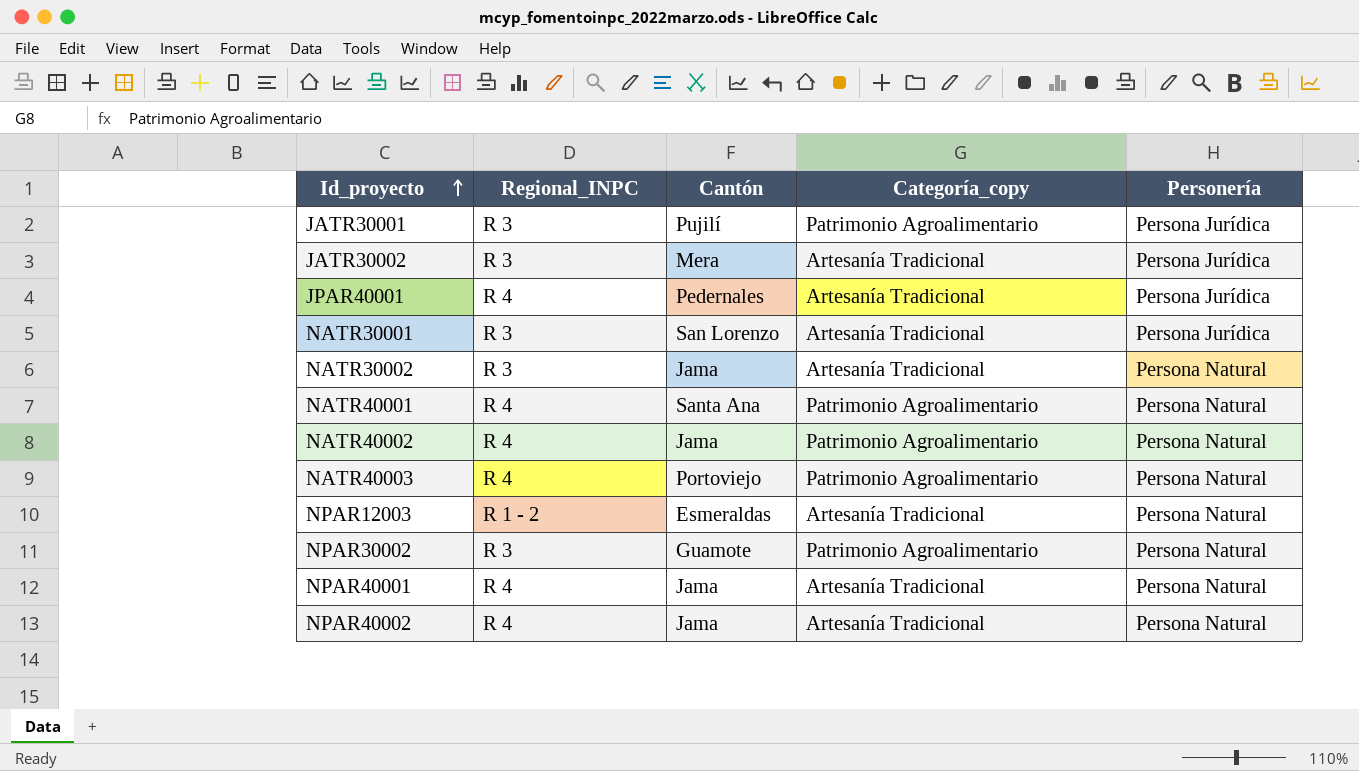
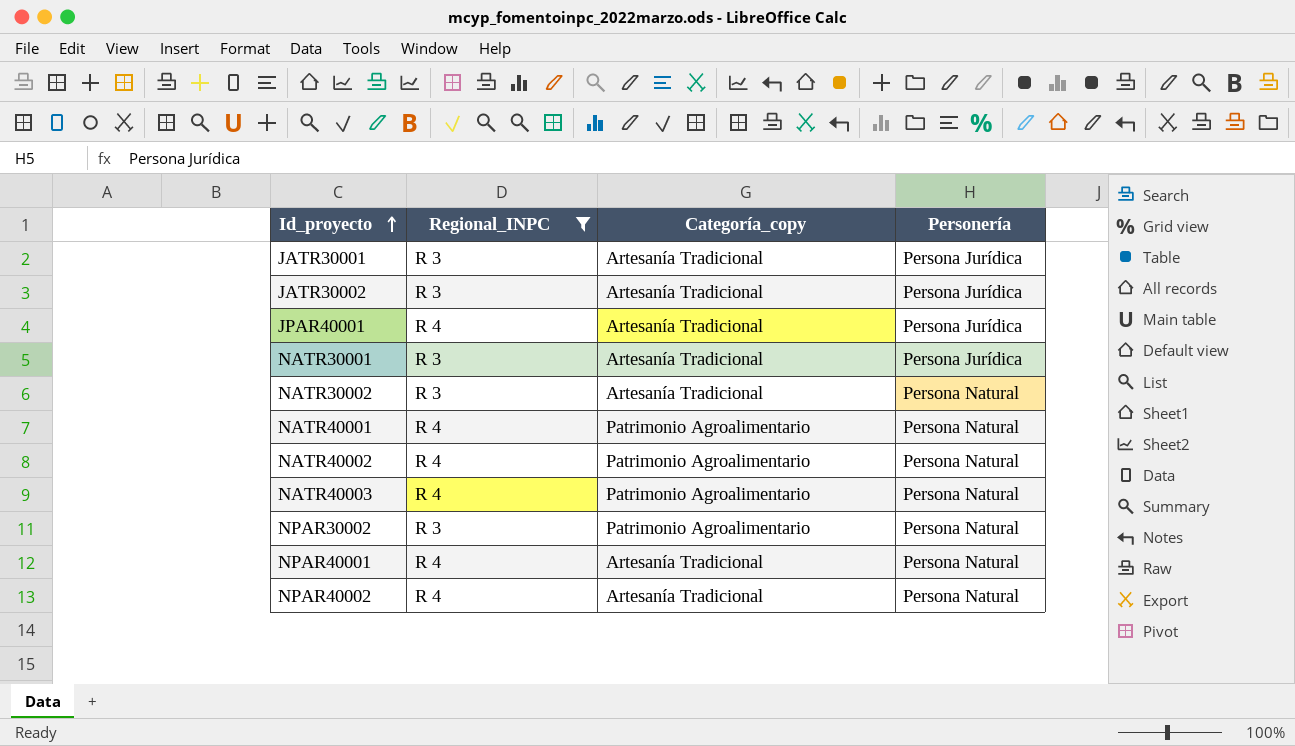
filter: none -> Regional_INPC != R 1 - 2
column Cantón | position: 3 -> none
JATR30001 | Categoría_copy: Patrimonio Agroalimentario -> Artesanía Tradicional

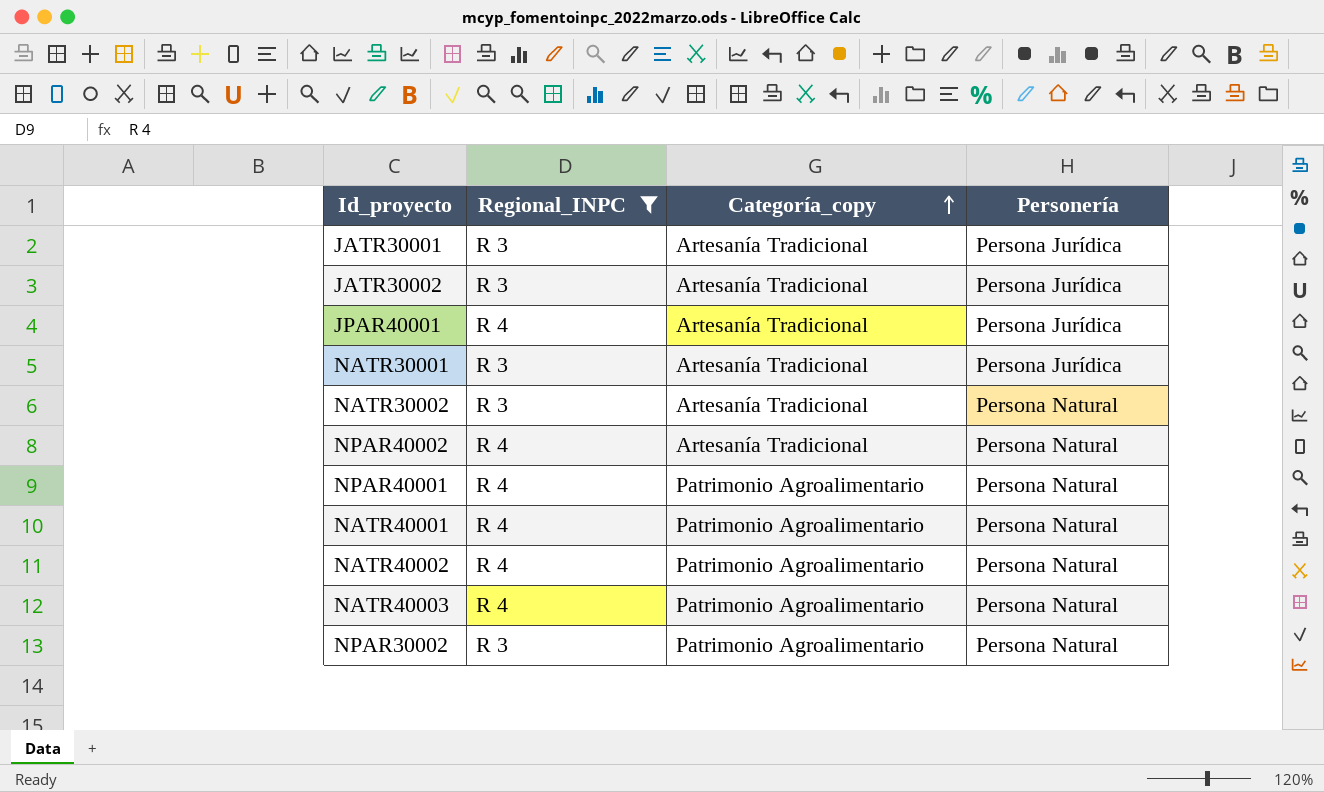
row order: Id_proyecto ascending -> Categoría_copy ascending
NPAR40001 | Categoría_copy: Artesanía Tradicional -> Patrimonio Agroalimentario

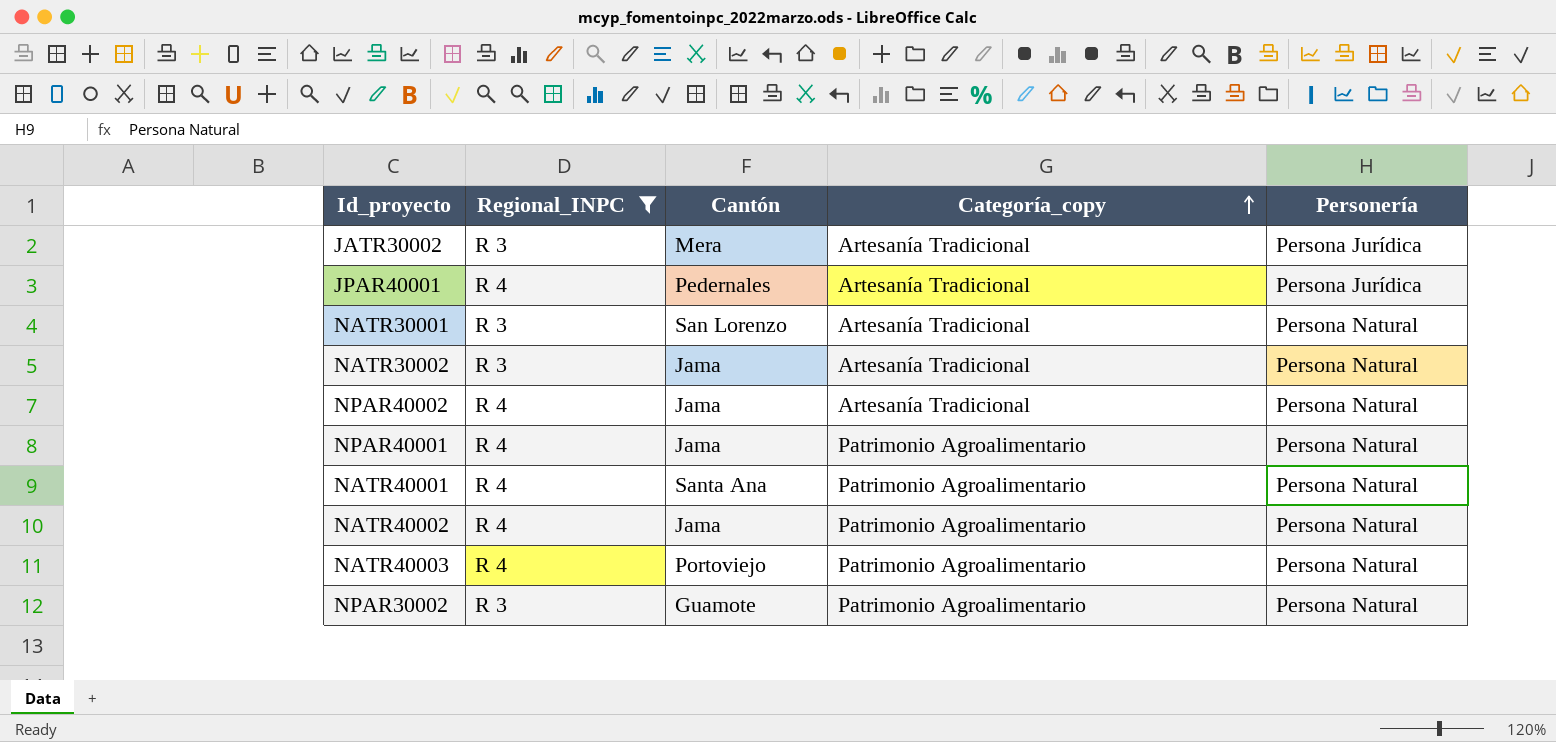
column Cantón | position: none -> 3
row JATR30001: R 3 | Artesanía Tradicional | Persona Jurídica -> none
NATR30001 | Personería: Persona Jurídica -> Persona Natural

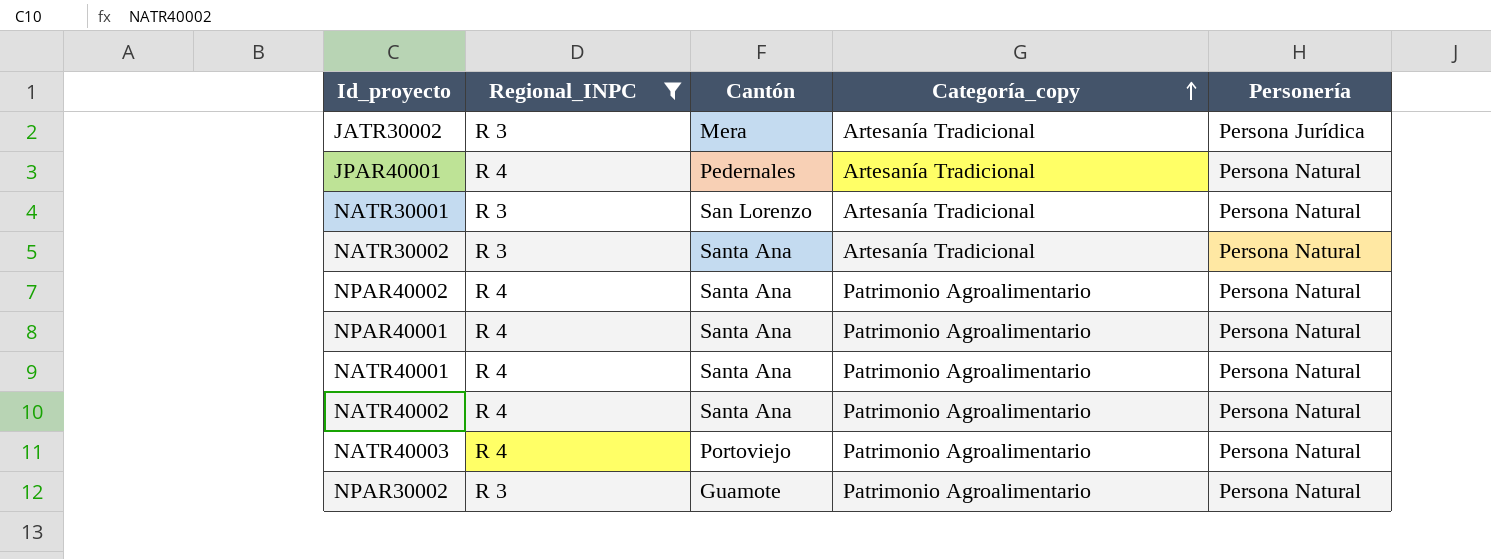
JPAR40001 | Personería: Persona Jurídica -> Persona Natural
NATR30002 | Cantón: Jama -> Santa Ana
NPAR40002 | Cantón: Jama -> Santa Ana
NPAR40002 | Categoría_copy: Artesanía Tradicional -> Patrimonio Agroalimentario
NPAR40001 | Cantón: Jama -> Santa Ana
NATR40002 | Cantón: Jama -> Santa Ana

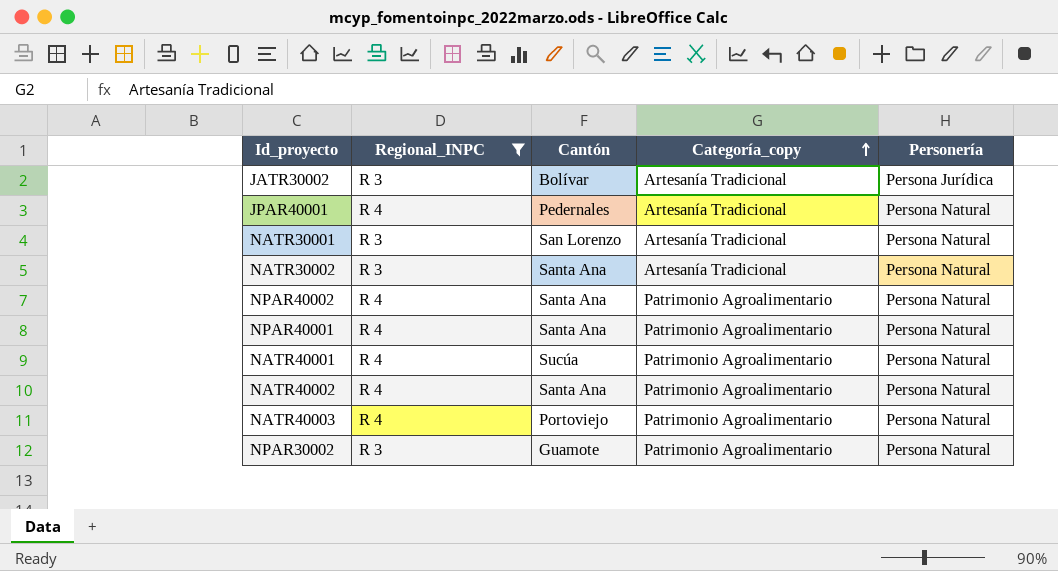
JATR30002 | Cantón: Mera -> Bolívar
NATR40001 | Cantón: Santa Ana -> Sucúa

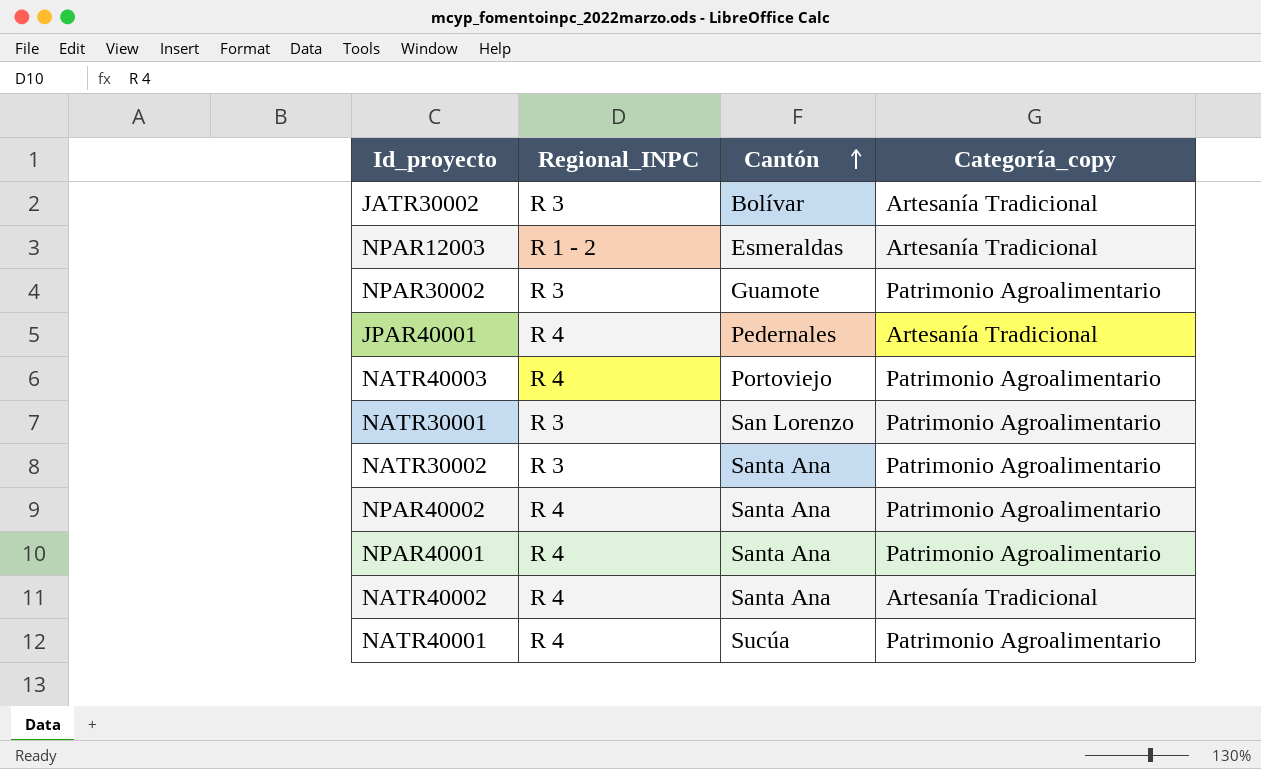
filter: Regional_INPC != R 1 - 2 -> none
row order: Categoría_copy ascending -> Cantón ascending
column Personería | position: 5 -> none
NATR30001 | Categoría_copy: Artesanía Tradicional -> Patrimonio Agroalimentario
NATR30002 | Categoría_copy: Artesanía Tradicional -> Patrimonio Agroalimentario
NATR40002 | Categoría_copy: Patrimonio Agroalimentario -> Artesanía Tradicional

